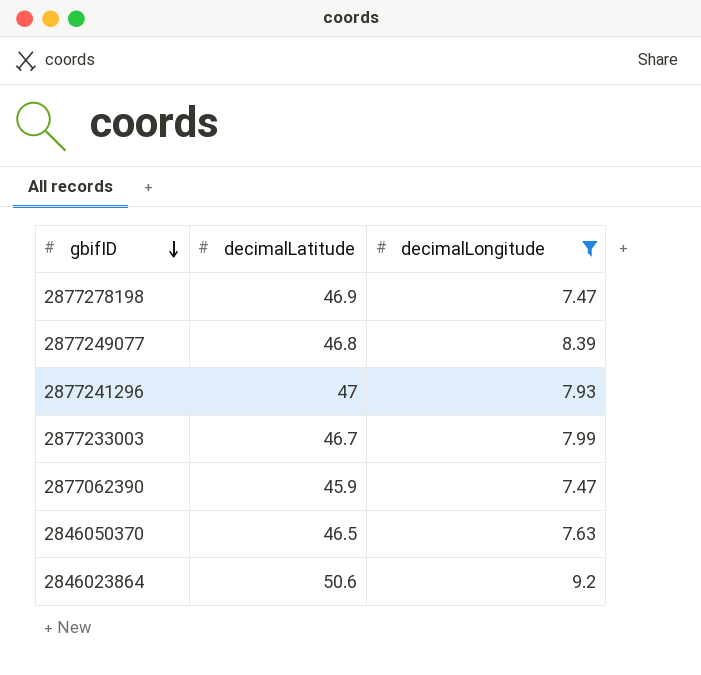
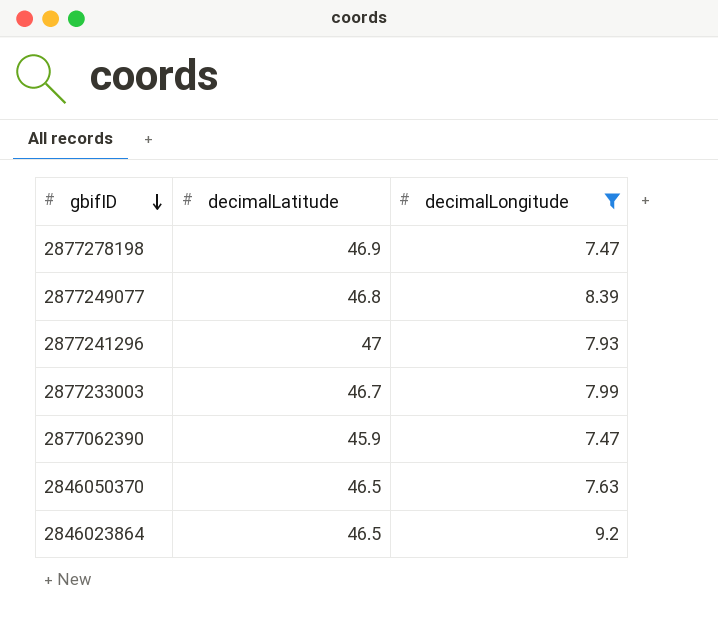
2846023864 | decimalLatitude: 50.6 -> 46.5

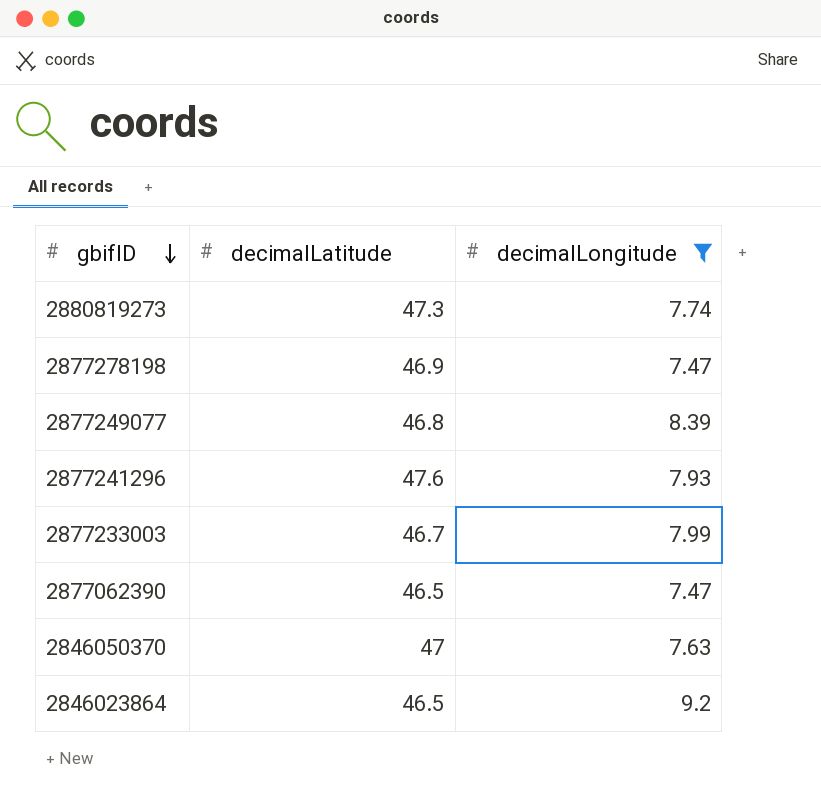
row 2880819273: none -> 47.3 | 7.74
2877241296 | decimalLatitude: 47 -> 47.6
2877062390 | decimalLatitude: 45.9 -> 46.5
2846050370 | decimalLatitude: 46.5 -> 47

